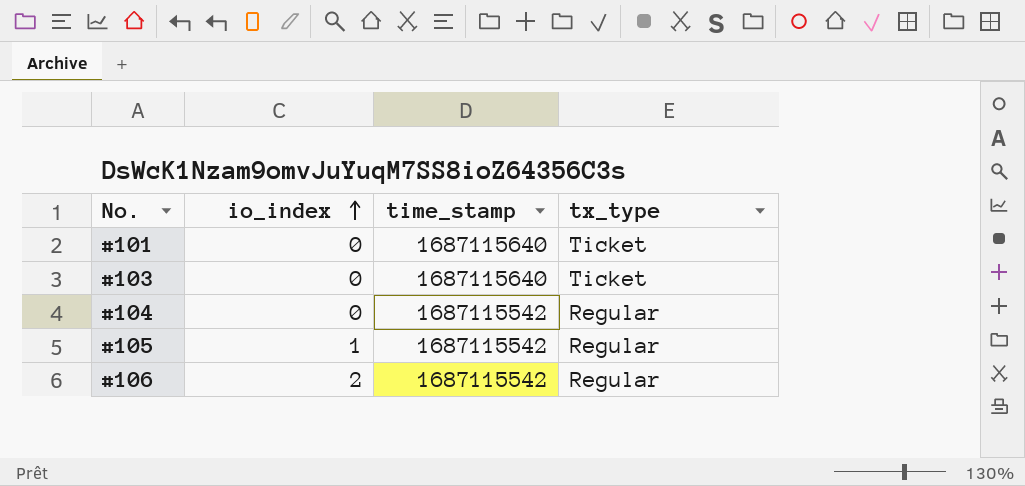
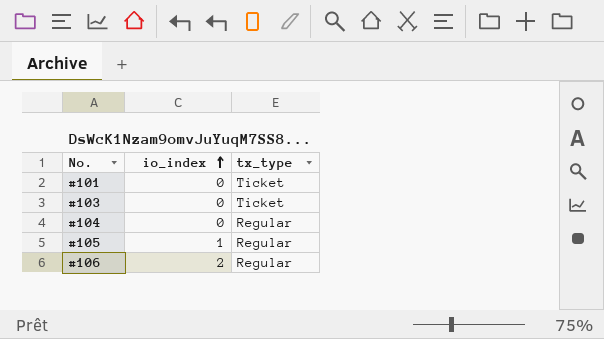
column time_stamp | position: 3 -> none

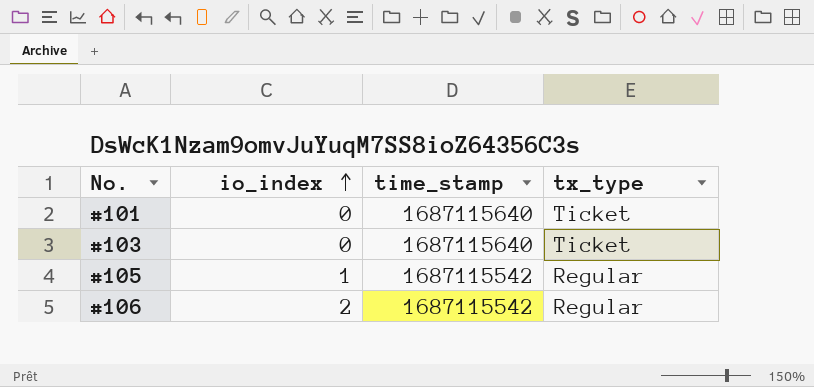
column time_stamp | position: none -> 3
row #104: 0 | Regular -> none

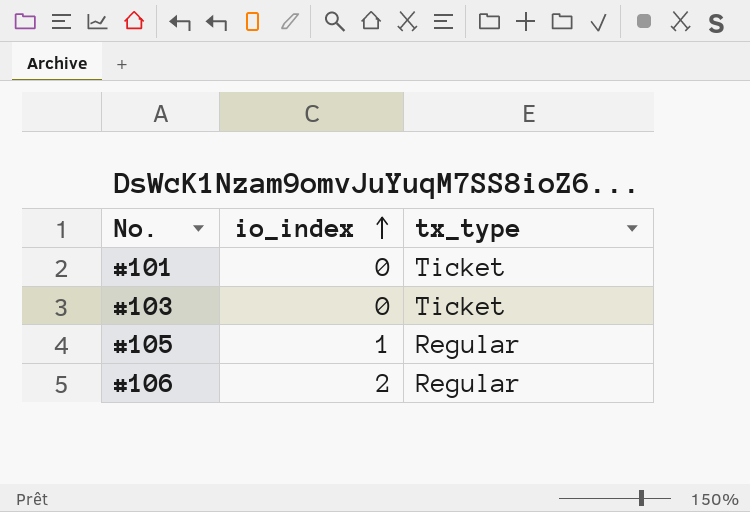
column time_stamp | position: 3 -> none

